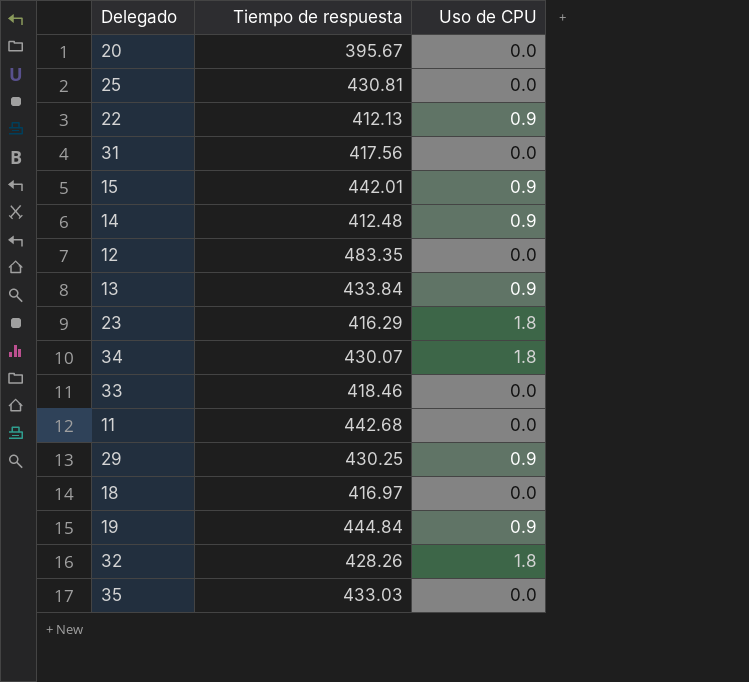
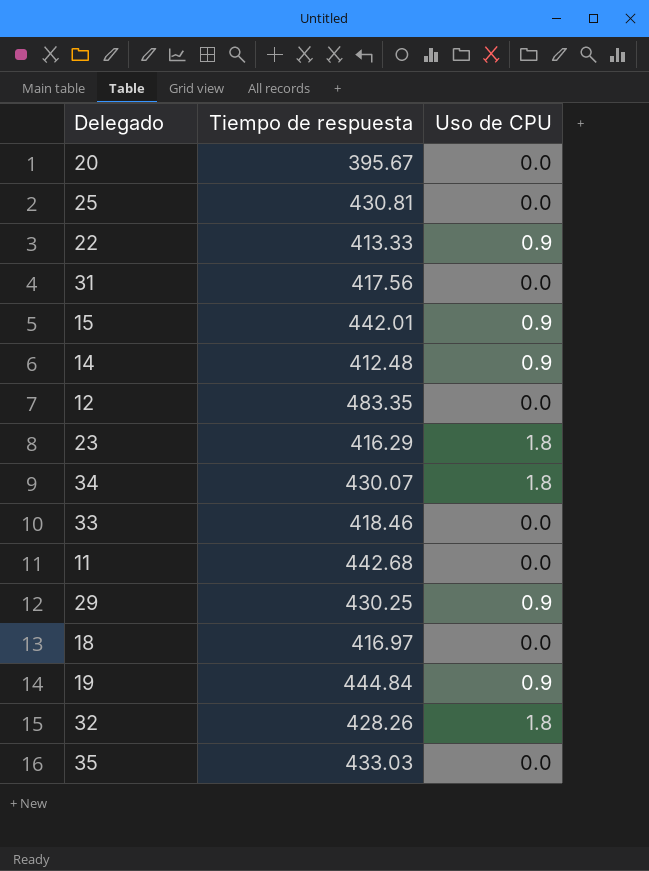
row 13: 433.84 | 0.9 -> none
22 | Tiempo de respuesta: 412.13 -> 413.33

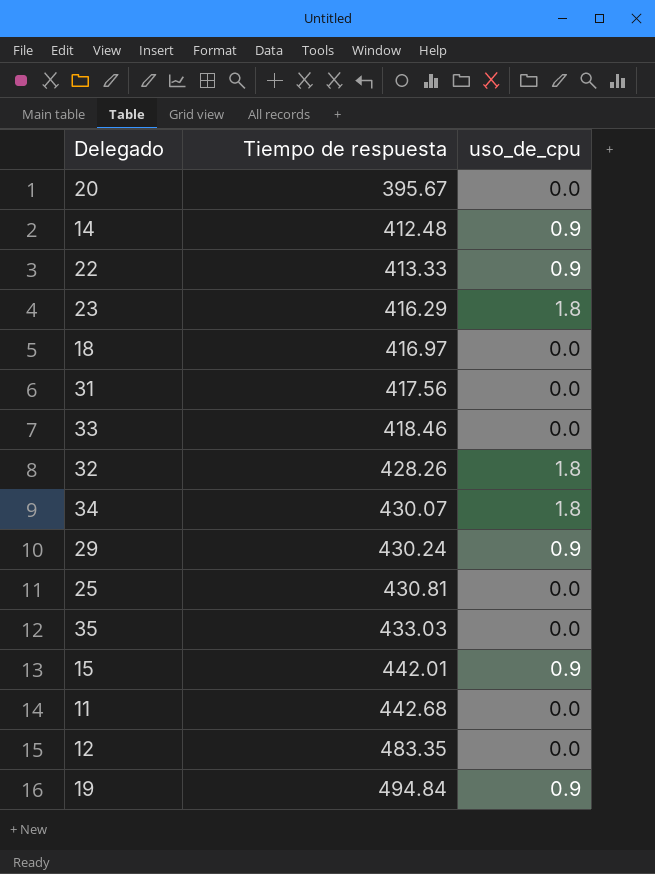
row order: none -> Tiempo de respuesta ascending
column name: Uso de CPU -> uso_de_cpu
29 | Tiempo de respuesta: 430.25 -> 430.24
19 | Tiempo de respuesta: 444.84 -> 494.84

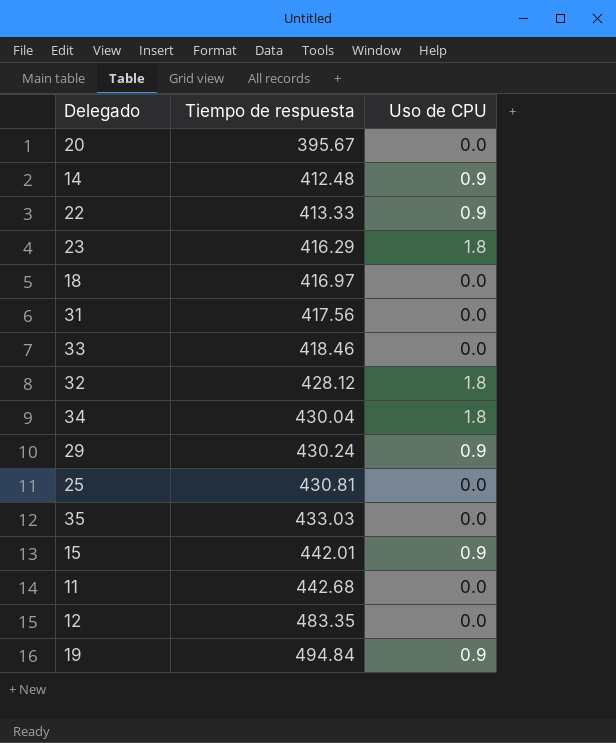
column name: uso_de_cpu -> Uso de CPU
32 | Tiempo de respuesta: 428.26 -> 428.12
34 | Tiempo de respuesta: 430.07 -> 430.04

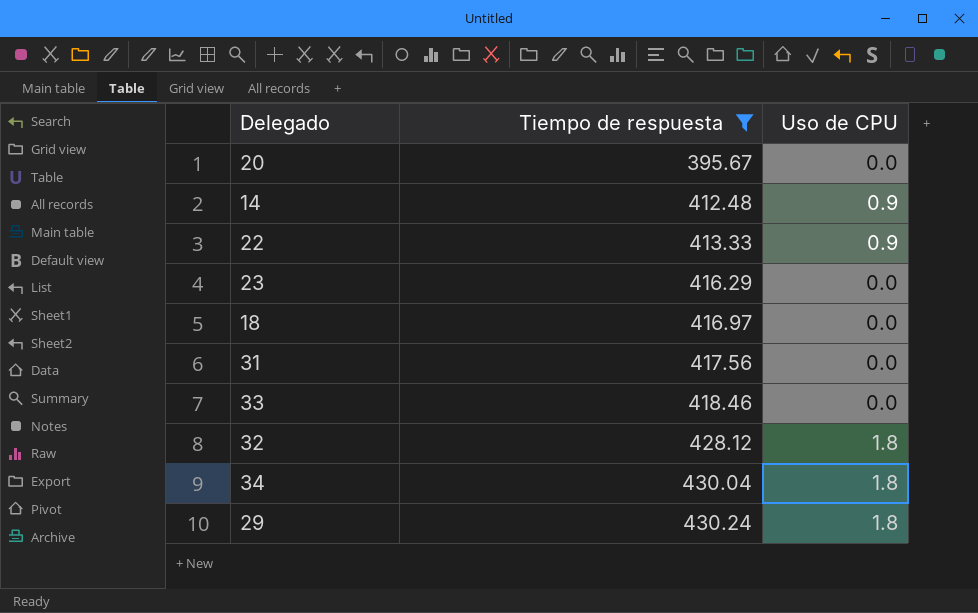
filter: none -> Tiempo de respuesta <= 430.24
23 | Uso de CPU: 1.8 -> 0.0
29 | Uso de CPU: 0.9 -> 1.8

